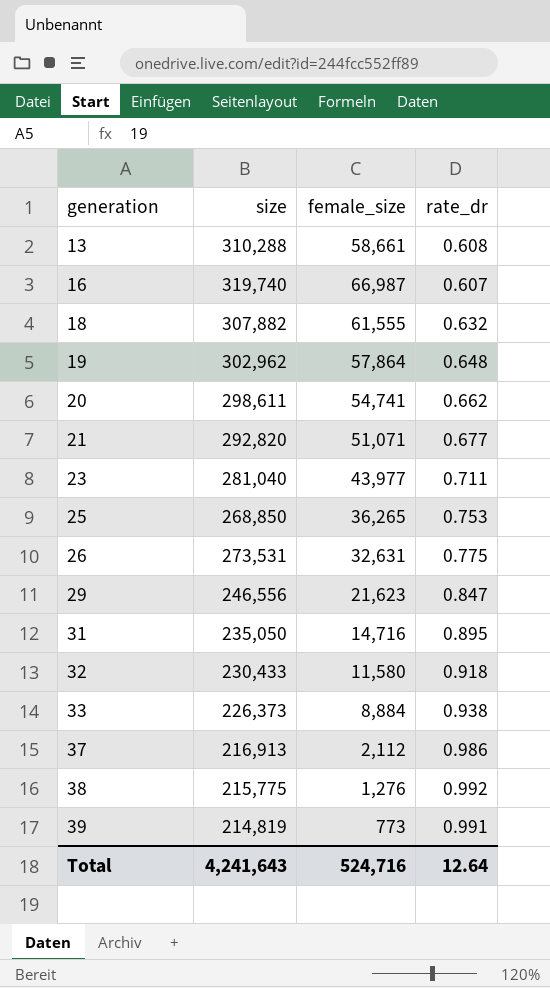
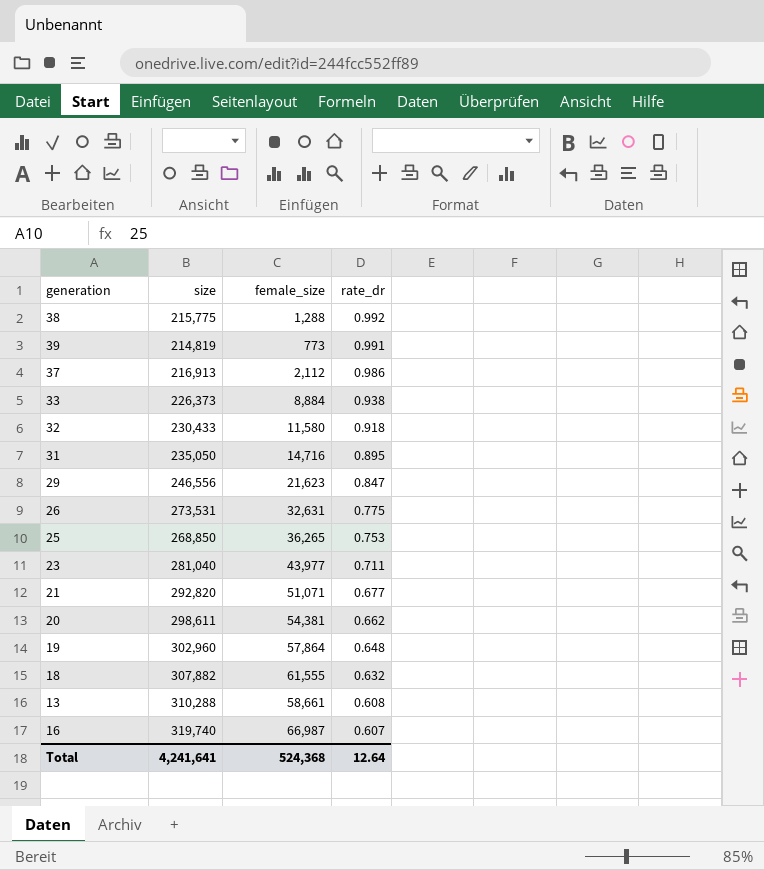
row order: generation ascending -> rate_dr descending
38 | female_size: 1,276 -> 1,288
20 | female_size: 54,741 -> 54,381
19 | size: 302,962 -> 302,960
Total | size: 4,241,643 -> 4,241,641
Total | female_size: 524,716 -> 524,368

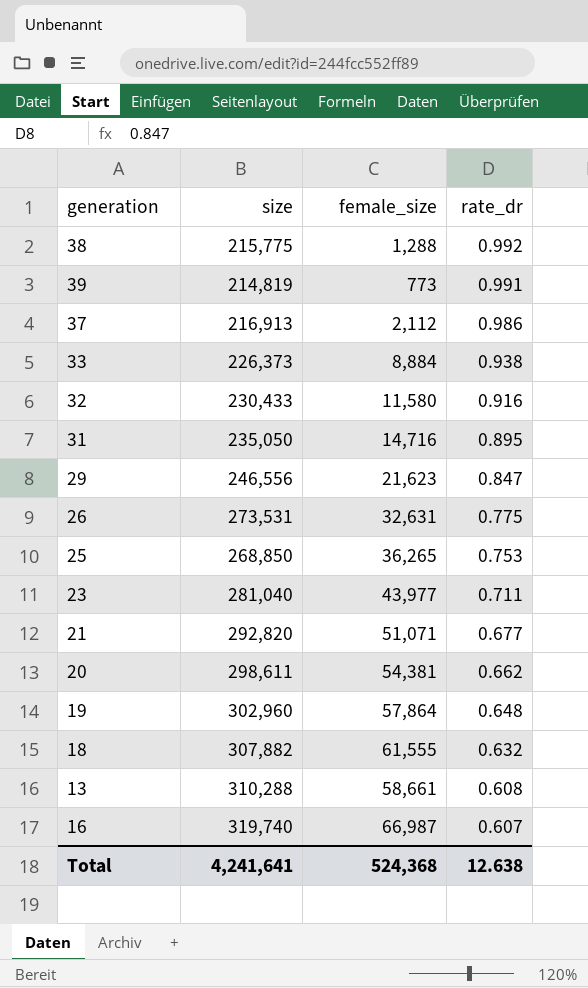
32 | rate_dr: 0.918 -> 0.916
Total | rate_dr: 12.64 -> 12.638

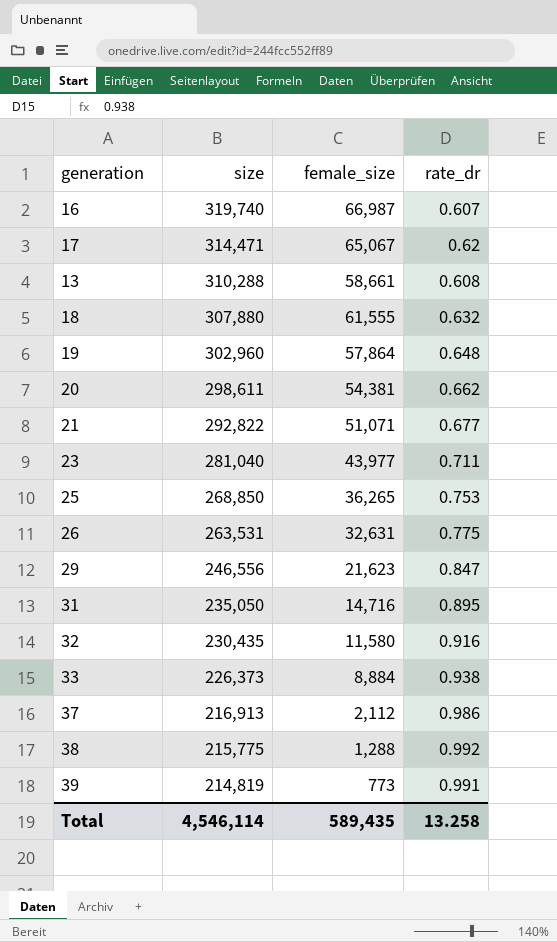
row order: rate_dr descending -> size descending
row 17: none -> 314,471 | 65,067 | 0.62
18 | size: 307,882 -> 307,880
21 | size: 292,820 -> 292,822
26 | size: 273,531 -> 263,531
32 | size: 230,433 -> 230,435
Total | size: 4,241,641 -> 4,546,114
Total | female_size: 524,368 -> 589,435
Total | rate_dr: 12.638 -> 13.258

